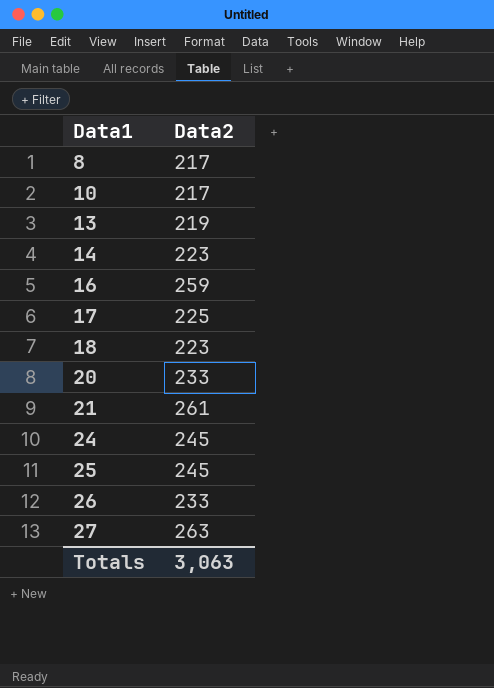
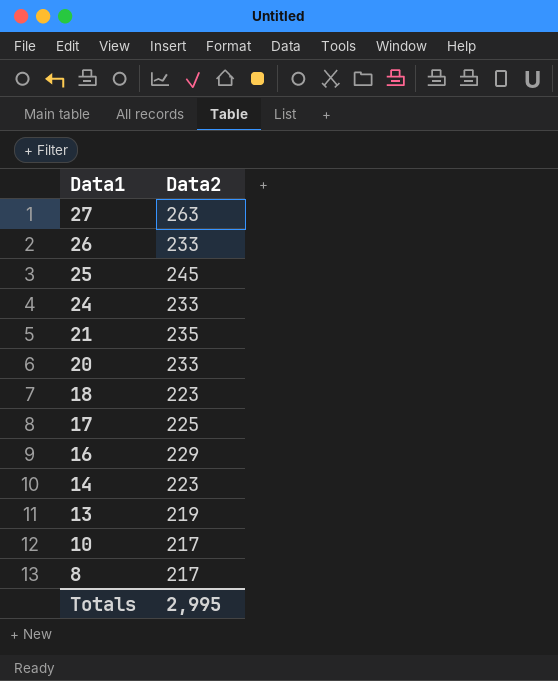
row order: Data1 ascending -> Data1 descending
24 | Data2: 245 -> 233
21 | Data2: 261 -> 235
16 | Data2: 259 -> 229
Totals | Data2: 3,063 -> 2,995

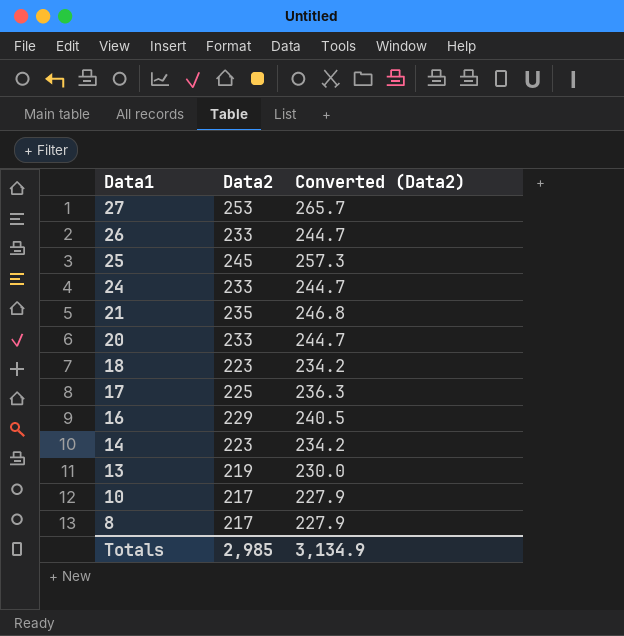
column Converted (Data2) | formula: none -> [Data2] * 1.05
27 | Data2: 263 -> 253
Totals | Data2: 2,995 -> 2,985

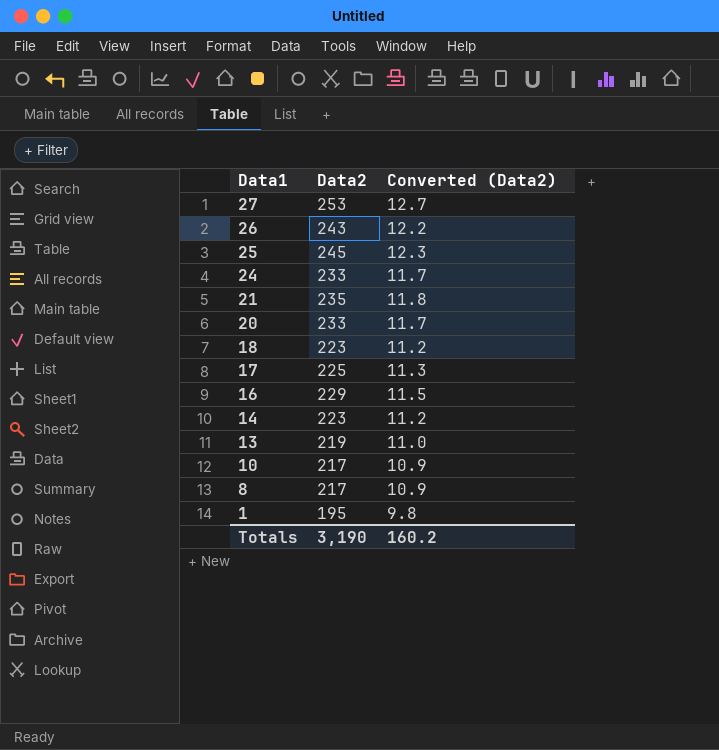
column Converted (Data2) | formula: [Data2] * 1.05 -> [Data2] * 0.05
26 | Data2: 233 -> 243
row 1: none -> 195 | 9.8
Totals | Data2: 2,985 -> 3,190
Totals | Converted (Data2): 3,134.9 -> 160.2

